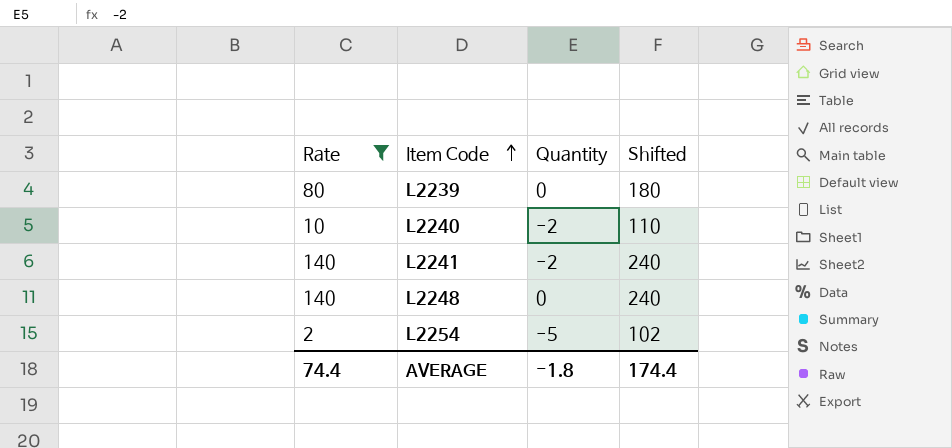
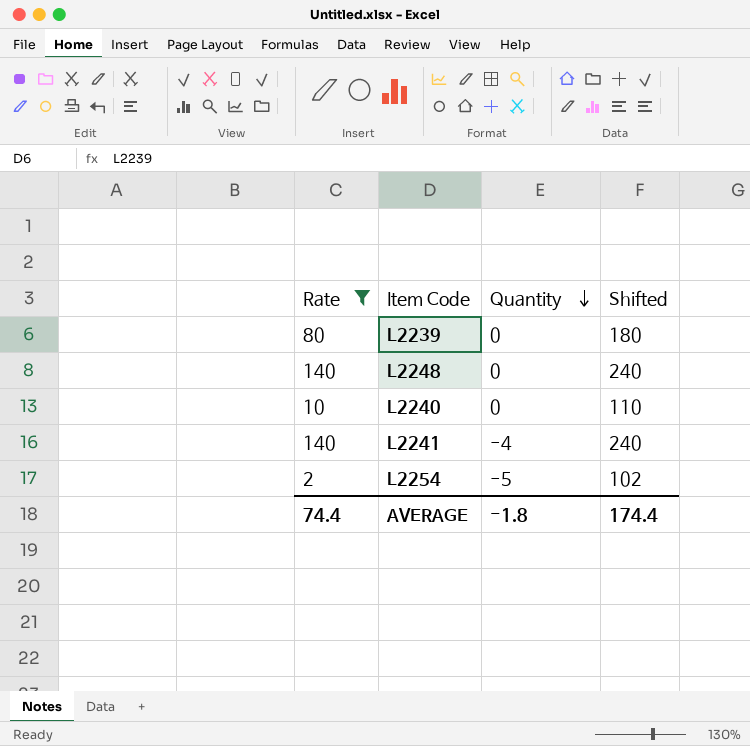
row order: Item Code ascending -> Quantity descending
L2240 | Quantity: -2 -> 0
L2241 | Quantity: -2 -> -4

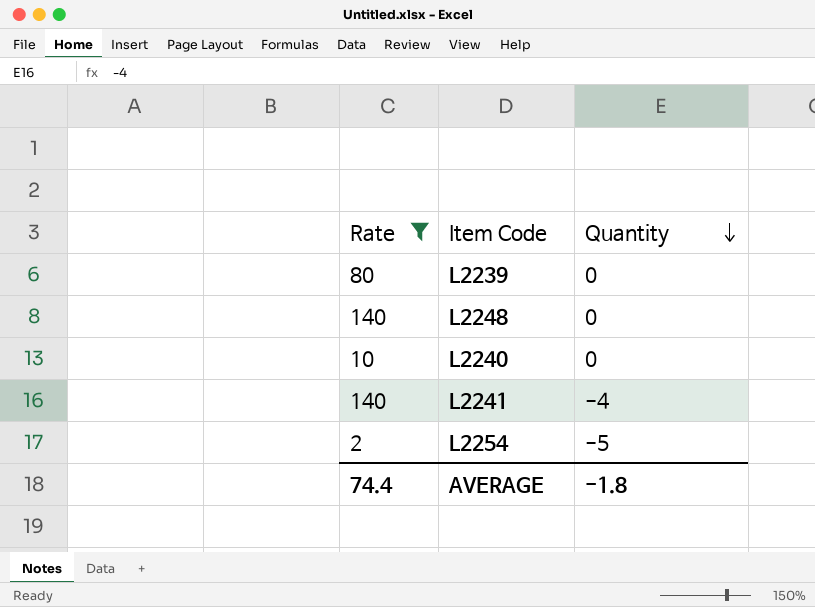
column Shifted | formula: [Rate] + 100 -> none

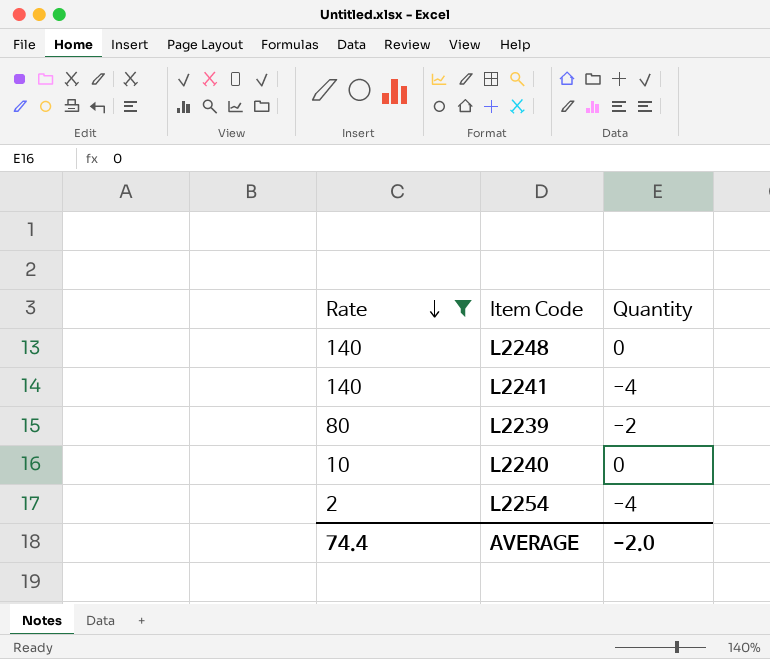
row order: Quantity descending -> Rate descending
L2239 | Quantity: 0 -> -2
L2254 | Quantity: -5 -> -4
AVERAGE | Quantity: -1.8 -> -2.0

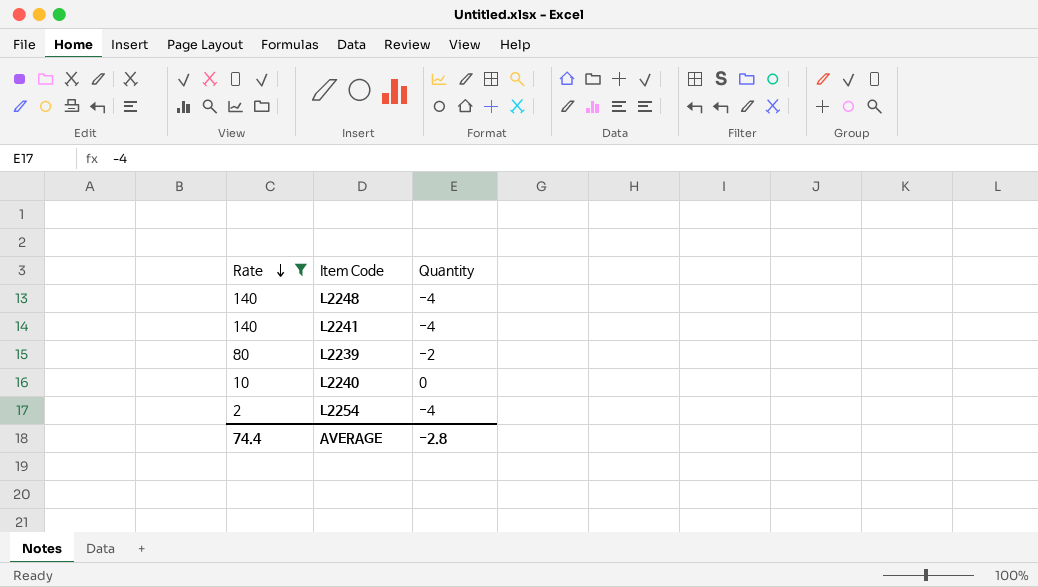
L2248 | Quantity: 0 -> -4
AVERAGE | Quantity: -2.0 -> -2.8

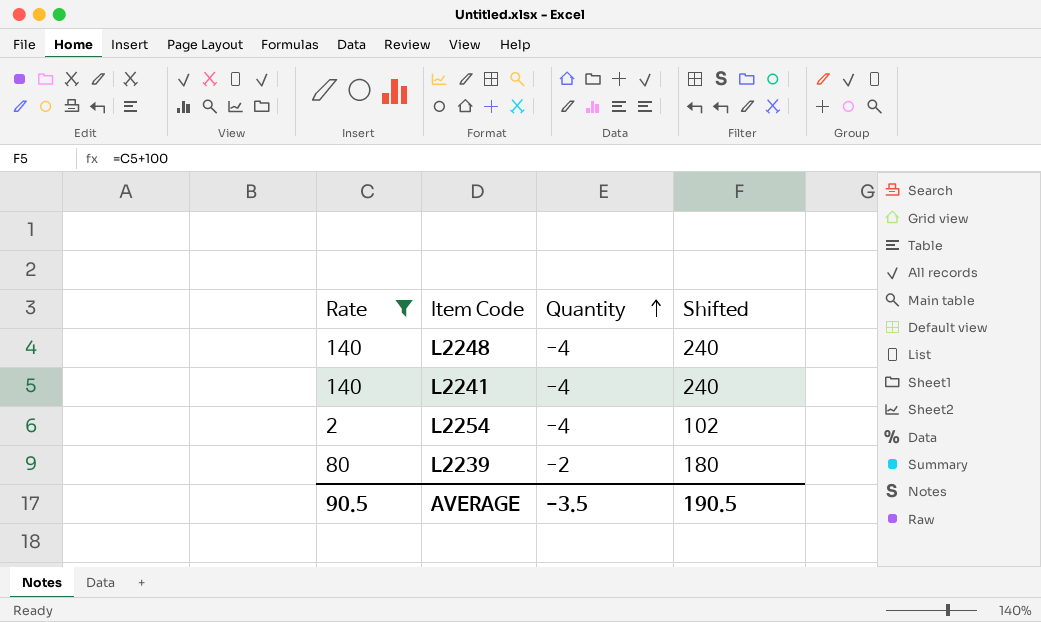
row order: Rate descending -> Quantity ascending
column Shifted | formula: none -> [Rate] + 100
row L2240: 10 | 0 -> none
AVERAGE | Rate: 74.4 -> 90.5
AVERAGE | Quantity: -2.8 -> -3.5

